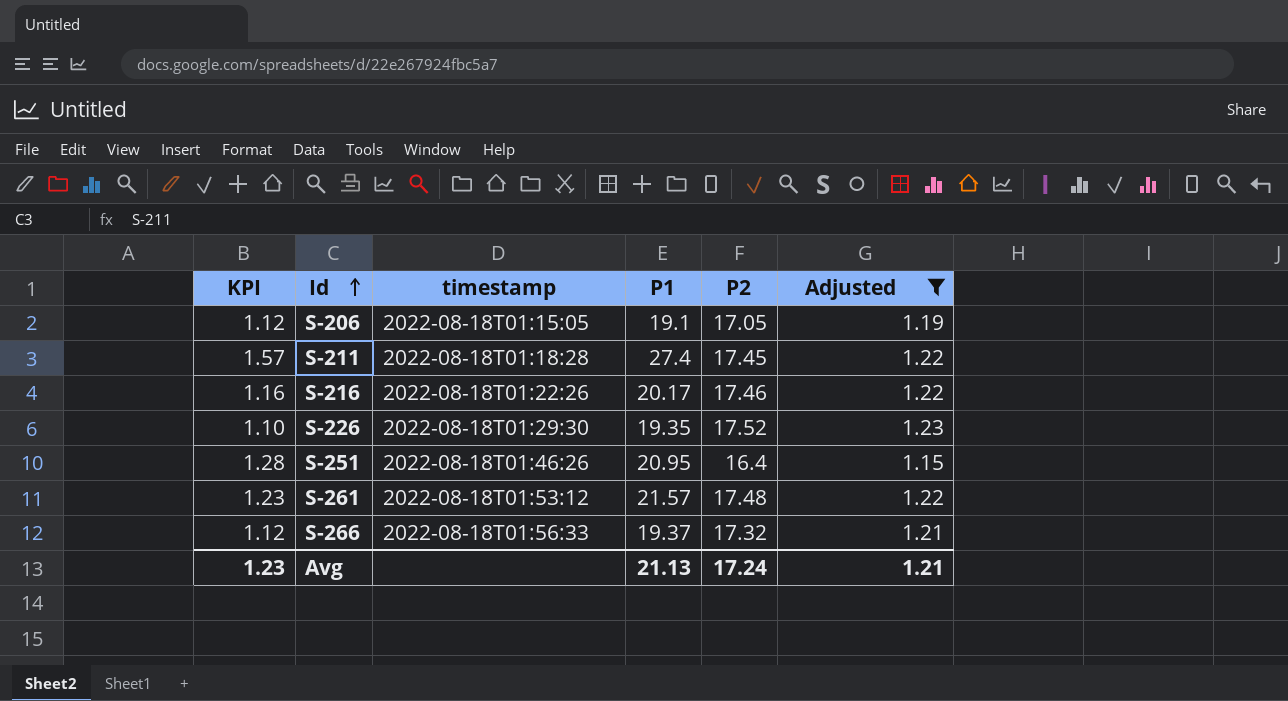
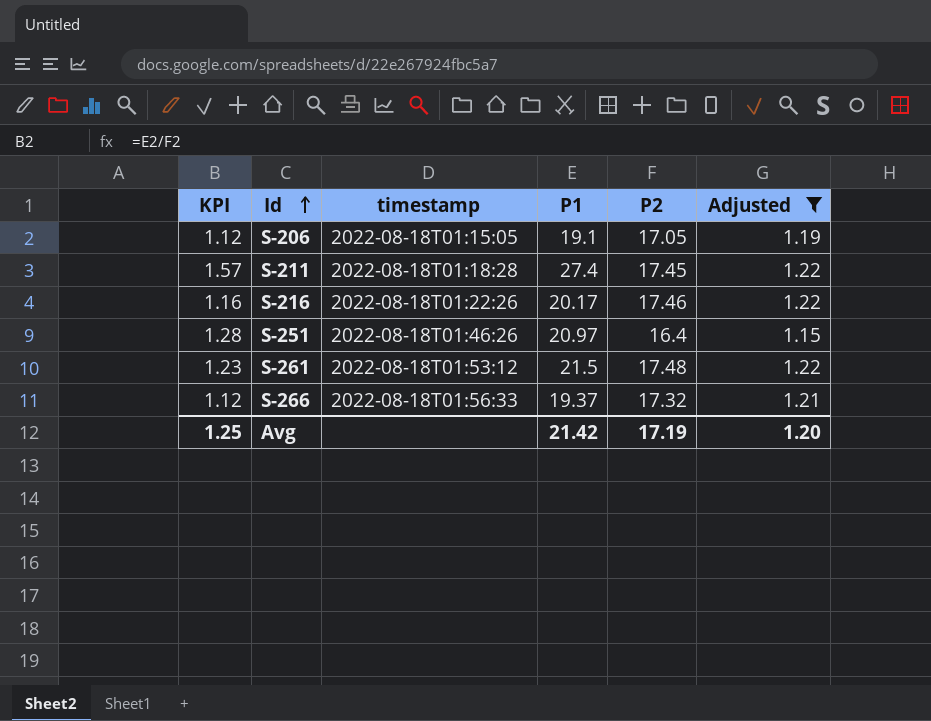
row S-226: 1.10 | 2022-08-18T01:29:30 | 19.35 | 17.52 | 1.23 -> none
S-251 | P1: 20.95 -> 20.97
S-261 | P1: 21.57 -> 21.5
Avg | KPI: 1.23 -> 1.25
Avg | P1: 21.13 -> 21.42
Avg | P2: 17.24 -> 17.19
Avg | Adjusted: 1.21 -> 1.20

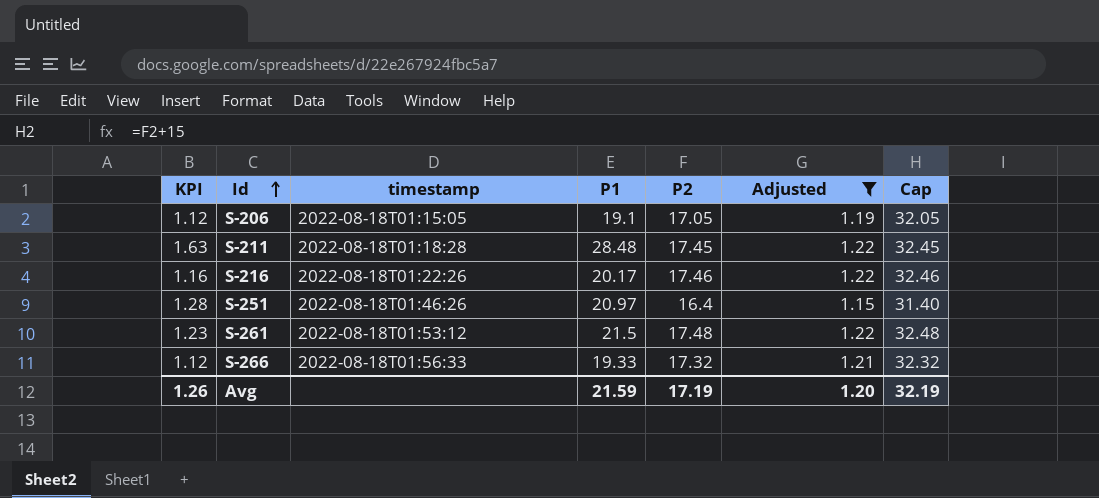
column Cap | formula: none -> [P2] + 15
S-211 | KPI: 1.57 -> 1.63
S-211 | P1: 27.4 -> 28.48
S-266 | P1: 19.37 -> 19.33
Avg | KPI: 1.25 -> 1.26
Avg | P1: 21.42 -> 21.59

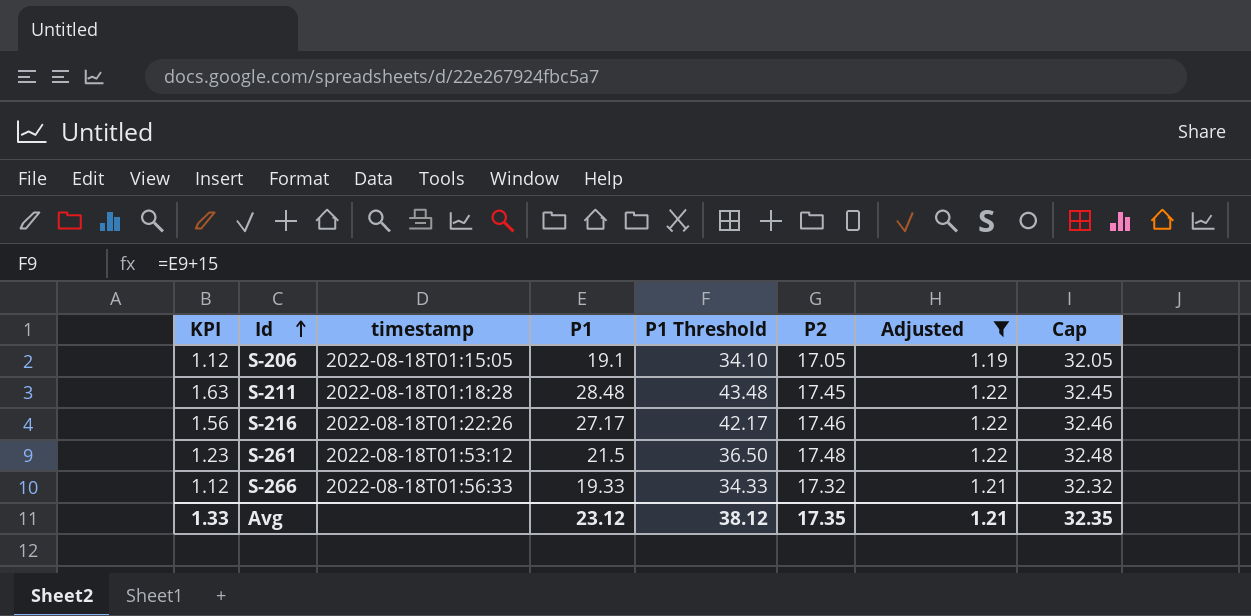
column P1 Threshold | formula: none -> [P1] + 15
row S-251: 1.28 | 2022-08-18T01:46:26 | 20.97 | 16.4 | 1.15 | 31.40 -> none
S-216 | KPI: 1.16 -> 1.56
S-216 | P1: 20.17 -> 27.17
Avg | KPI: 1.26 -> 1.33
Avg | P1: 21.59 -> 23.12
Avg | P2: 17.19 -> 17.35
Avg | Adjusted: 1.20 -> 1.21
Avg | Cap: 32.19 -> 32.35

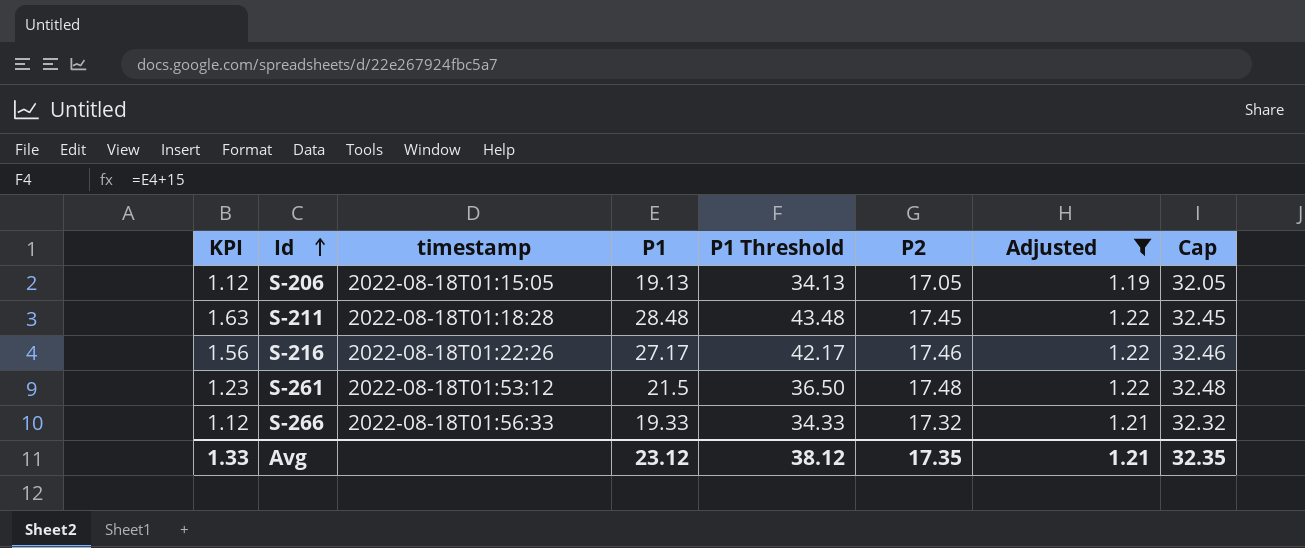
S-206 | P1: 19.1 -> 19.13
S-206 | P1 Threshold: 34.10 -> 34.13

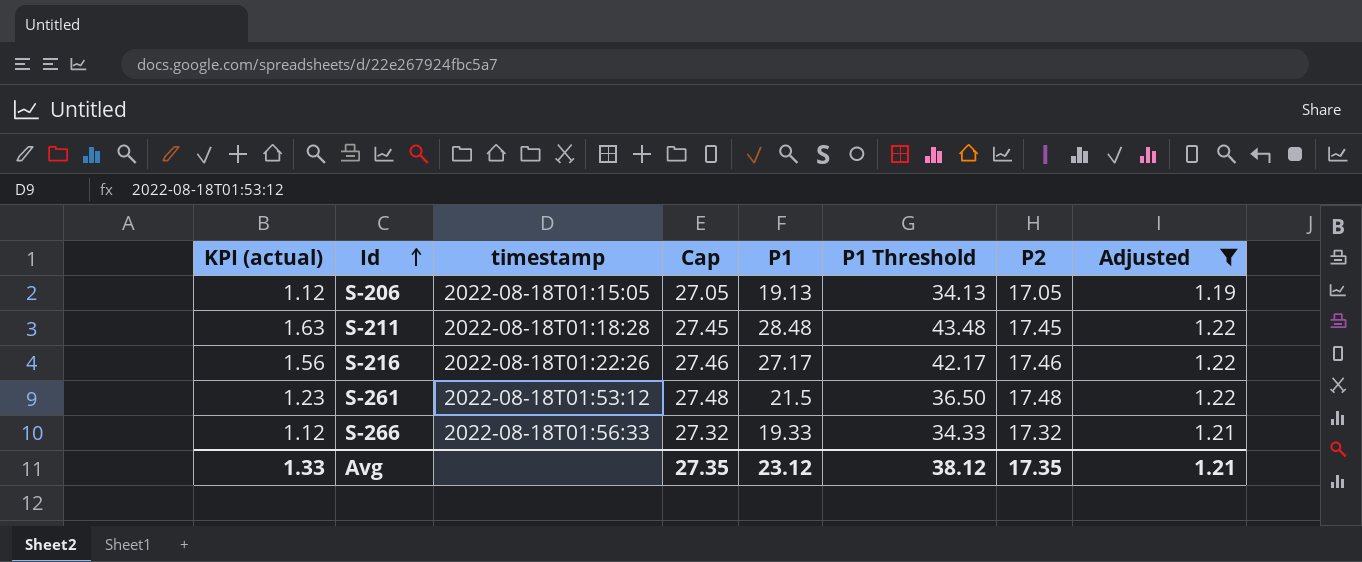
column name: KPI -> KPI (actual)
column Cap | formula: [P2] + 15 -> [P2] + 10
column Cap | position: 8 -> 4
Avg | Cap: 32.35 -> 27.35

